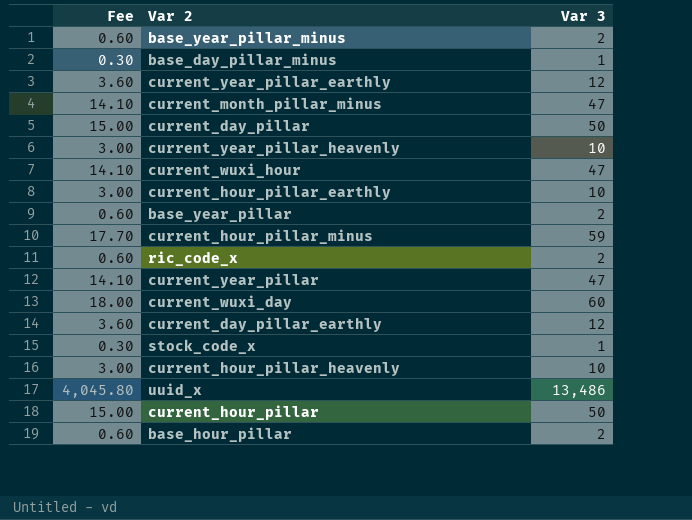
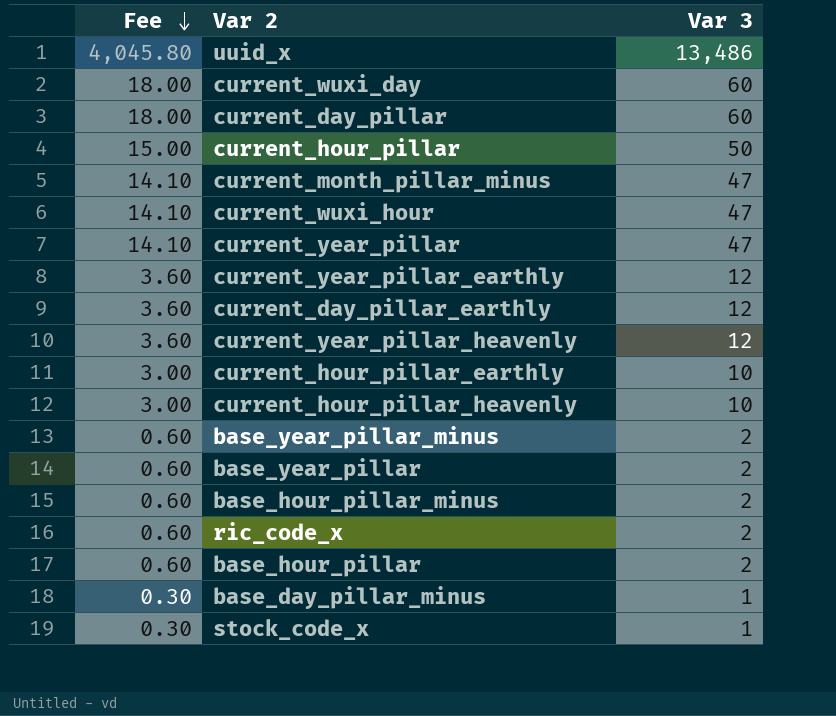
row order: none -> Fee descending
row current_hour_pillar_minus: 17.70 | 59 -> none
current_day_pillar | Fee: 15.00 -> 18.00
current_day_pillar | Var 3: 50 -> 60
current_year_pillar_heavenly | Fee: 3.00 -> 3.60
current_year_pillar_heavenly | Var 3: 10 -> 12
row base_hour_pillar_minus: none -> 0.60 | 2

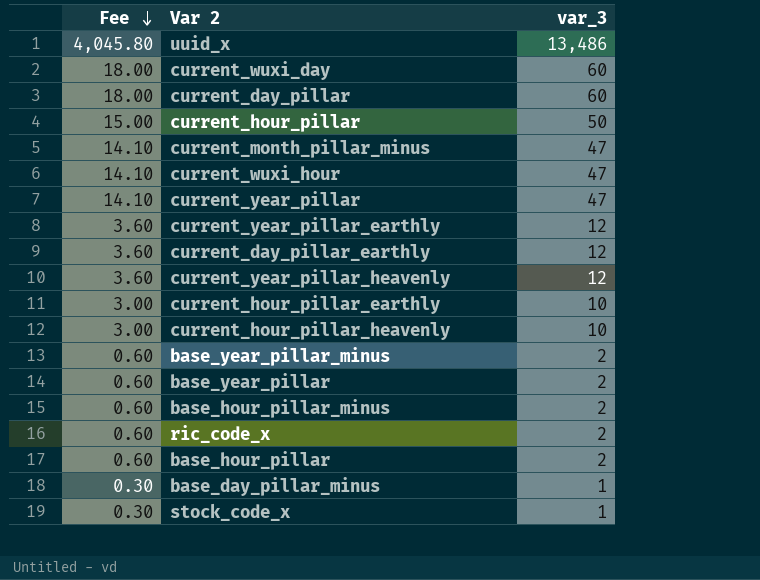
column name: Var 3 -> var_3

